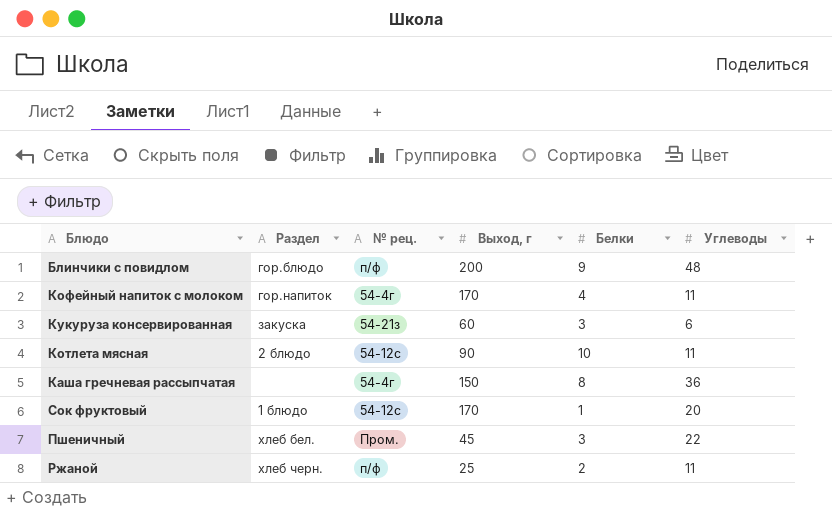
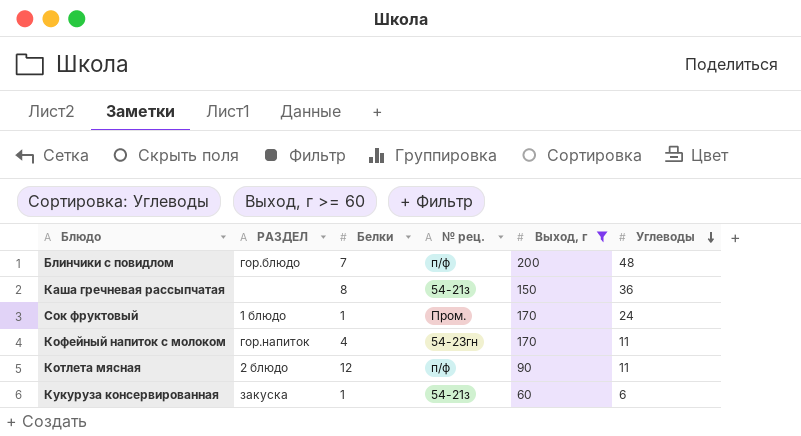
filter: none -> Выход, г >= 60
row order: none -> Углеводы descending
column name: Раздел -> РАЗДЕЛ
column Белки | position: 5 -> 3
Блинчики с повидлом | Белки: 9 -> 7
Каша гречневая рассыпчатая | № рец.: 54-4г -> 54-21з
Сок фруктовый | № рец.: 54-12с -> Пром.
Сок фруктовый | Углеводы: 20 -> 24
Кофейный напиток с молоком | № рец.: 54-4г -> 54-23гн
Котлета мясная | Белки: 10 -> 12
Котлета мясная | № рец.: 54-12с -> п/ф
Кукуруза консервированная | Белки: 3 -> 1

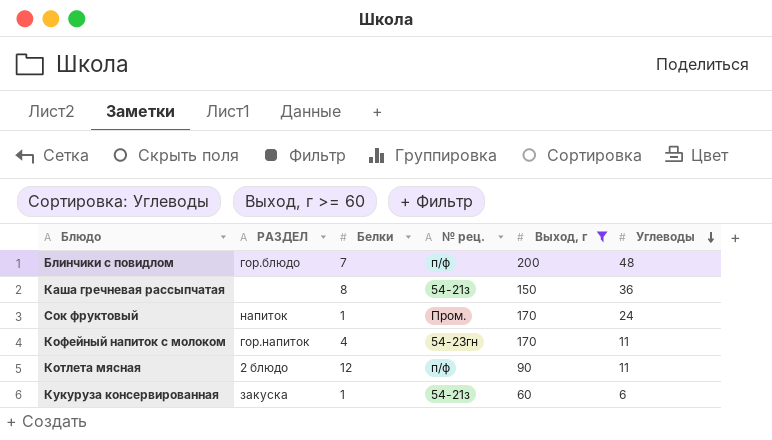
Сок фруктовый | РАЗДЕЛ: 1 блюдо -> напиток

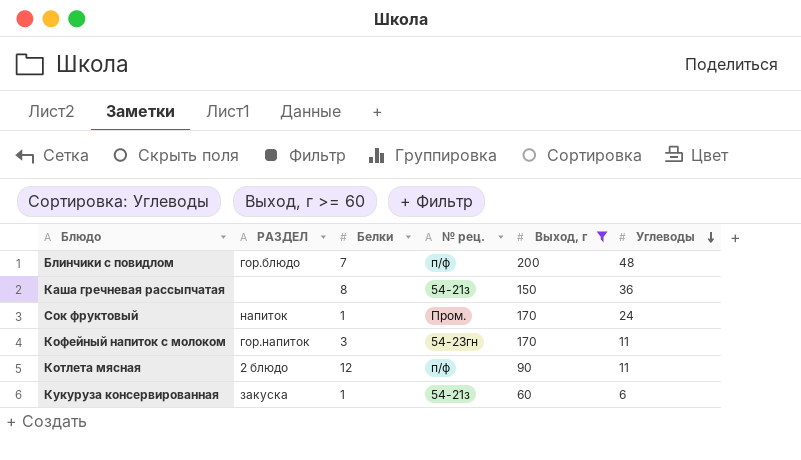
Кофейный напиток с молоком | Белки: 4 -> 3

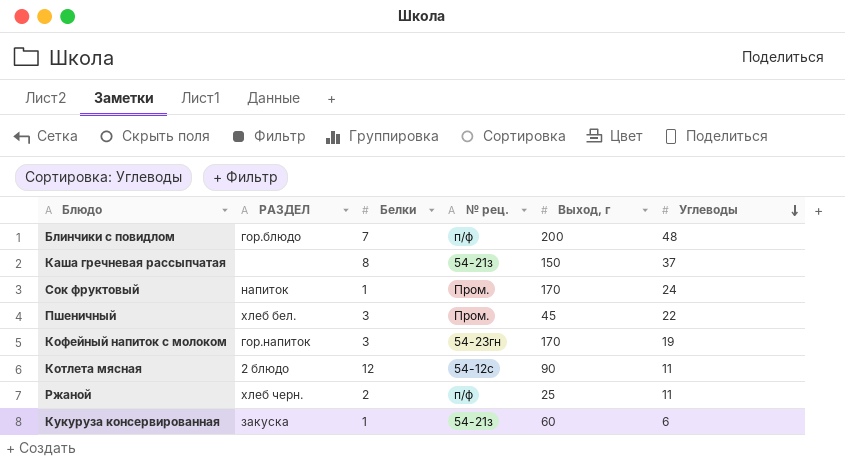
filter: Выход, г >= 60 -> none
Каша гречневая рассыпчатая | Углеводы: 36 -> 37
Кофейный напиток с молоком | Углеводы: 11 -> 19
Котлета мясная | № рец.: п/ф -> 54-12с

